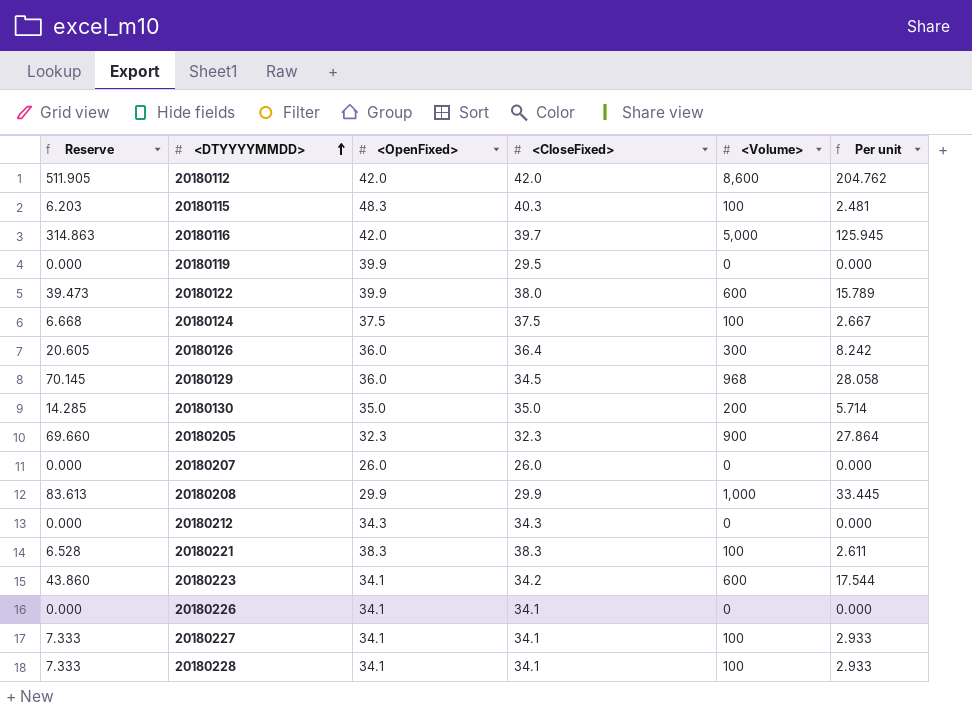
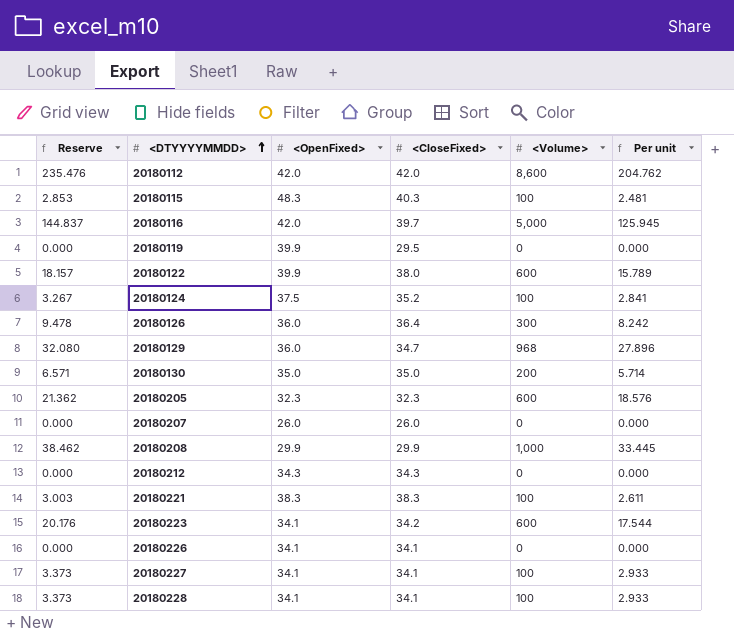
column Reserve | formula: [Per unit] * 2.5 -> [Per unit] * 1.15
20180124 | <CloseFixed>: 37.5 -> 35.2
20180124 | Per unit: 2.667 -> 2.841
20180129 | <CloseFixed>: 34.5 -> 34.7
20180129 | Per unit: 28.058 -> 27.896
20180205 | <Volume>: 900 -> 600
20180205 | Per unit: 27.864 -> 18.576

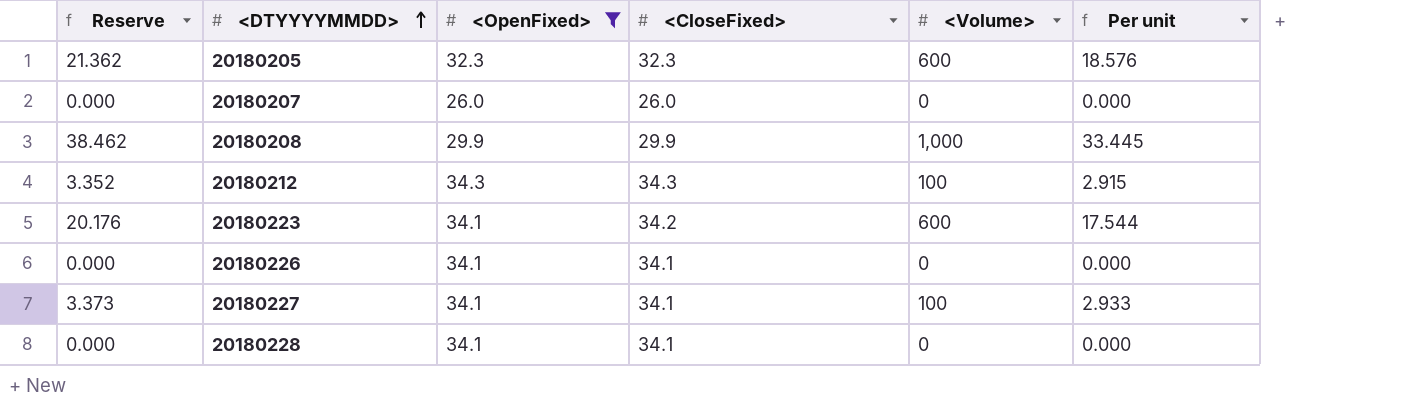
filter: none -> <OpenFixed> <= 34.3
20180212 | Reserve: 0.000 -> 3.352
20180212 | <Volume>: 0 -> 100
20180212 | Per unit: 0.000 -> 2.915
20180228 | Reserve: 3.373 -> 0.000
20180228 | <Volume>: 100 -> 0
20180228 | Per unit: 2.933 -> 0.000

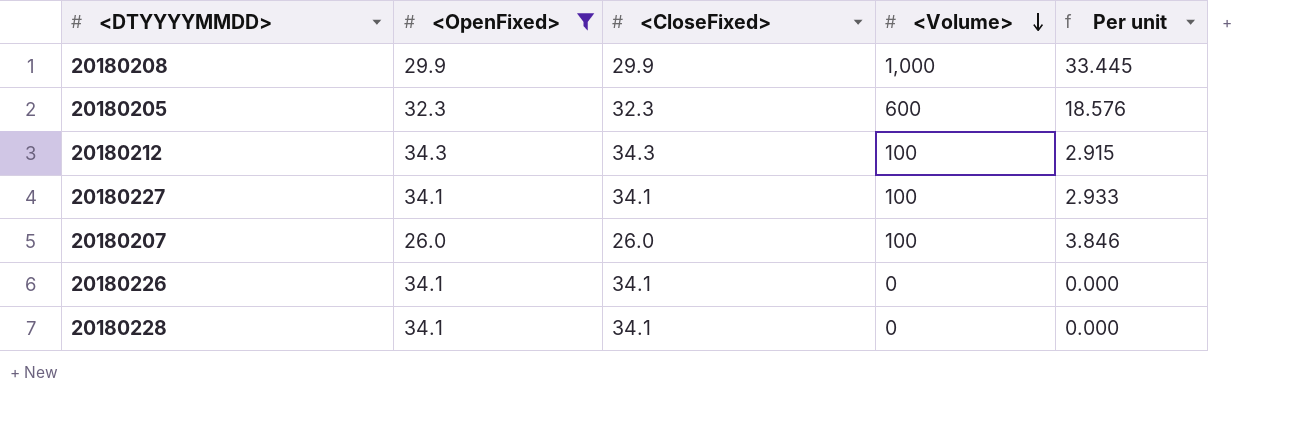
row order: <DTYYYYMMDD> ascending -> <Volume> descending
column Reserve | formula: [Per unit] * 1.15 -> none
row 20180223: 20.176 | 34.1 | 34.2 | 600 | 17.544 -> none
20180207 | <Volume>: 0 -> 100
20180207 | Per unit: 0.000 -> 3.846

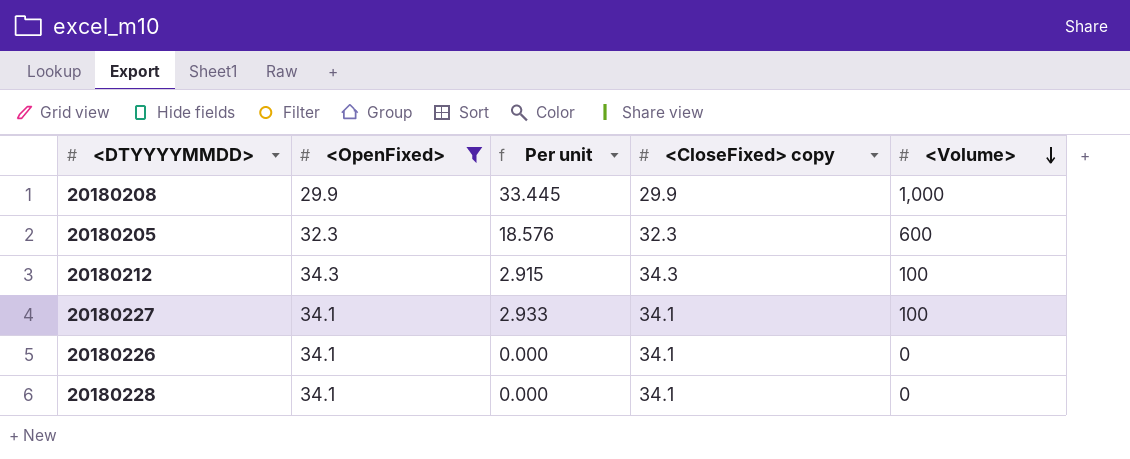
column Per unit | position: 5 -> 3
column name: <CloseFixed> -> <CloseFixed> copy
row 20180207: 26.0 | 26.0 | 100 | 3.846 -> none

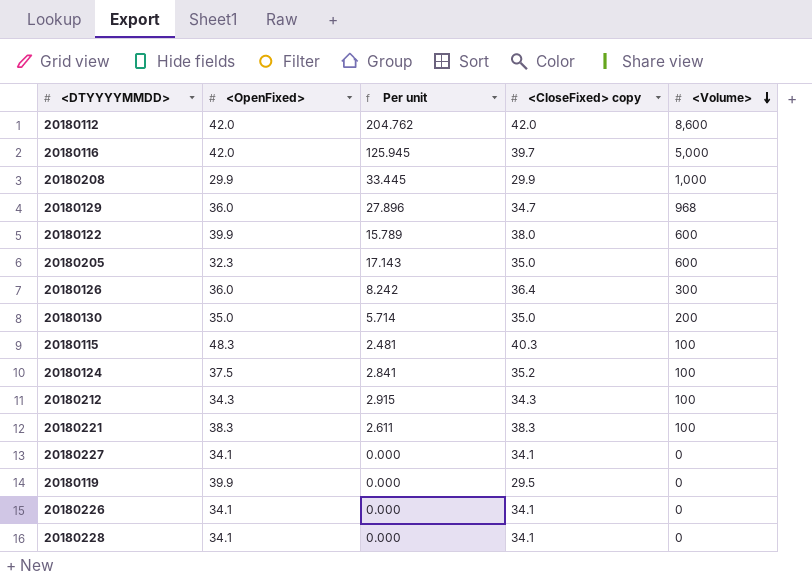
filter: <OpenFixed> <= 34.3 -> none
20180205 | Per unit: 18.576 -> 17.143
20180205 | <CloseFixed> copy: 32.3 -> 35.0
20180227 | Per unit: 2.933 -> 0.000
20180227 | <Volume>: 100 -> 0

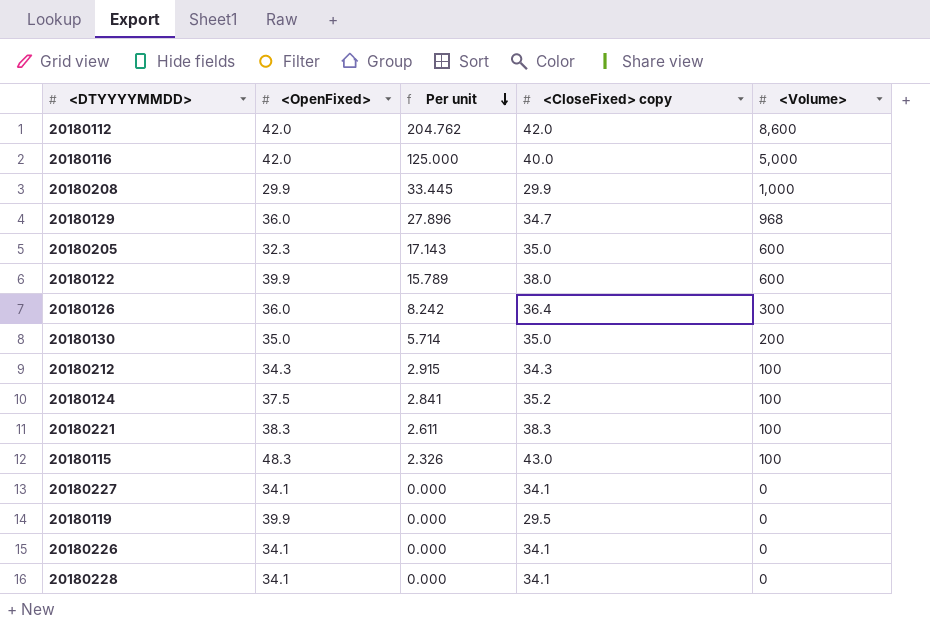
row order: <Volume> descending -> Per unit descending
20180116 | Per unit: 125.945 -> 125.000
20180116 | <CloseFixed> copy: 39.7 -> 40.0
20180115 | Per unit: 2.481 -> 2.326
20180115 | <CloseFixed> copy: 40.3 -> 43.0

